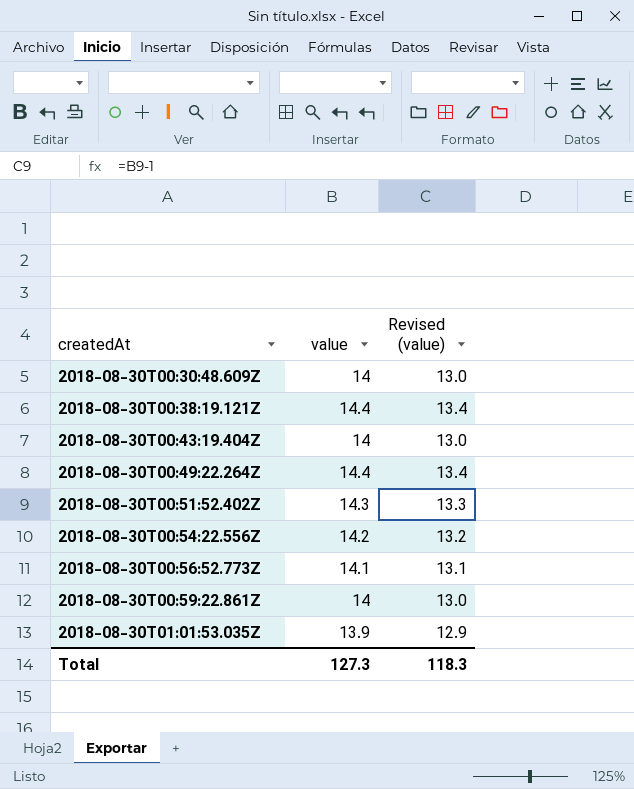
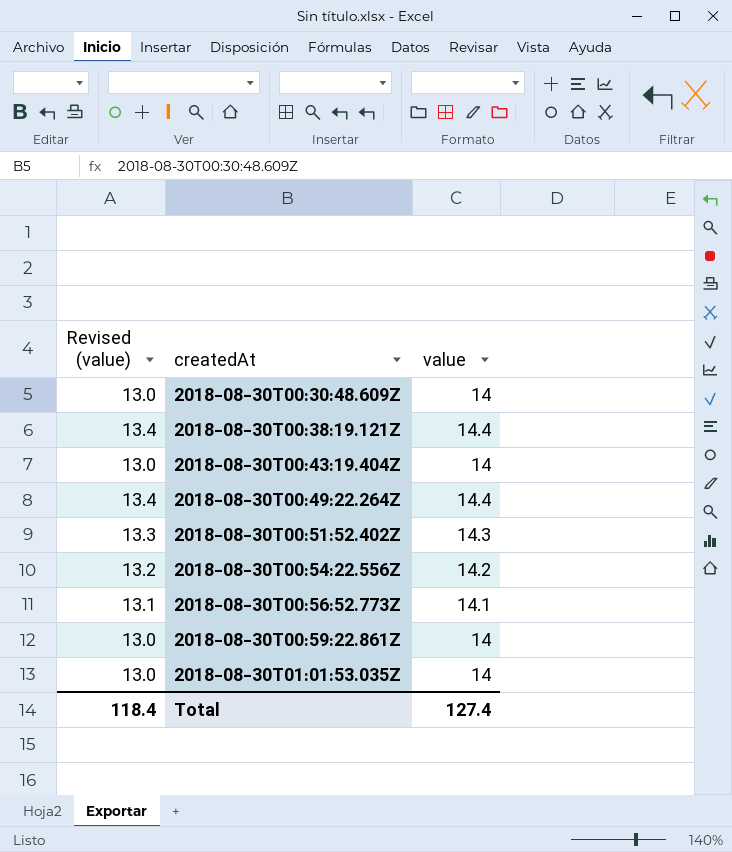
column Revised (value) | position: 3 -> 1
2018-08-30T01:01:53.035Z | Revised (value): 12.9 -> 13.0
2018-08-30T01:01:53.035Z | value: 13.9 -> 14
Total | Revised (value): 118.3 -> 118.4
Total | value: 127.3 -> 127.4

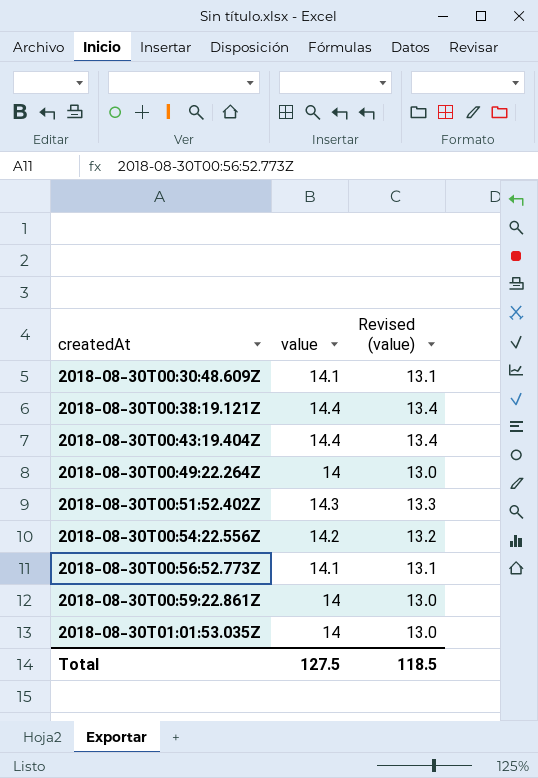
column Revised (value) | position: 1 -> 3
2018-08-30T00:30:48.609Z | value: 14 -> 14.1
2018-08-30T00:30:48.609Z | Revised (value): 13.0 -> 13.1
2018-08-30T00:43:19.404Z | value: 14 -> 14.4
2018-08-30T00:43:19.404Z | Revised (value): 13.0 -> 13.4
2018-08-30T00:49:22.264Z | value: 14.4 -> 14
2018-08-30T00:49:22.264Z | Revised (value): 13.4 -> 13.0
Total | value: 127.4 -> 127.5
Total | Revised (value): 118.4 -> 118.5

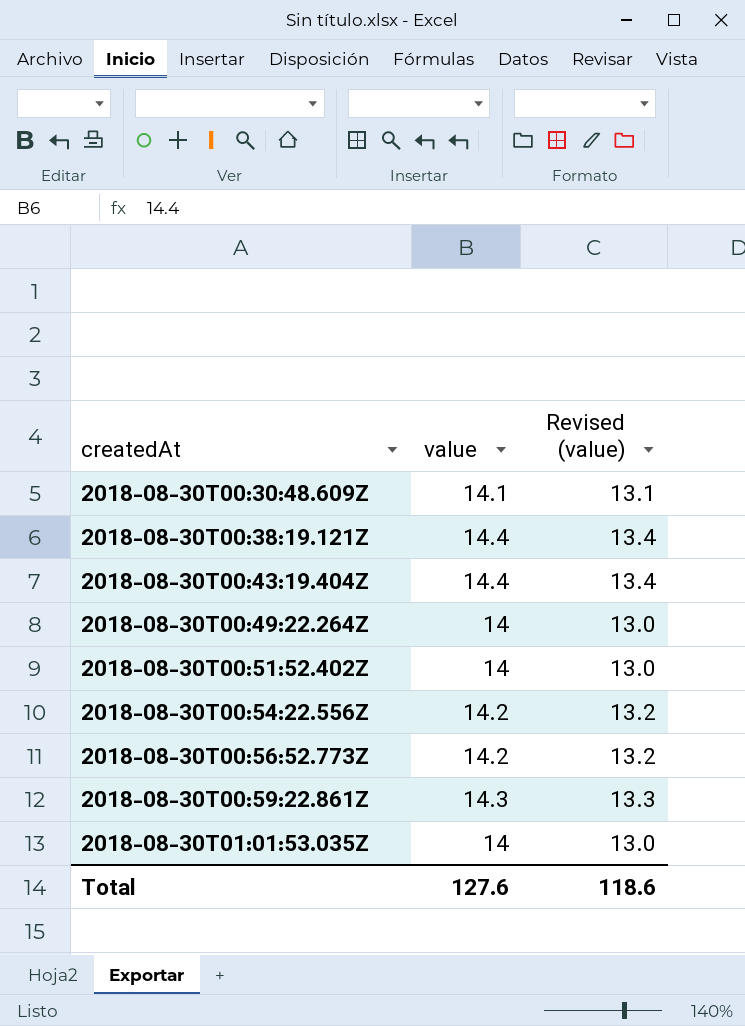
2018-08-30T00:51:52.402Z | value: 14.3 -> 14
2018-08-30T00:51:52.402Z | Revised (value): 13.3 -> 13.0
2018-08-30T00:56:52.773Z | value: 14.1 -> 14.2
2018-08-30T00:56:52.773Z | Revised (value): 13.1 -> 13.2
2018-08-30T00:59:22.861Z | value: 14 -> 14.3
2018-08-30T00:59:22.861Z | Revised (value): 13.0 -> 13.3
Total | value: 127.5 -> 127.6
Total | Revised (value): 118.5 -> 118.6

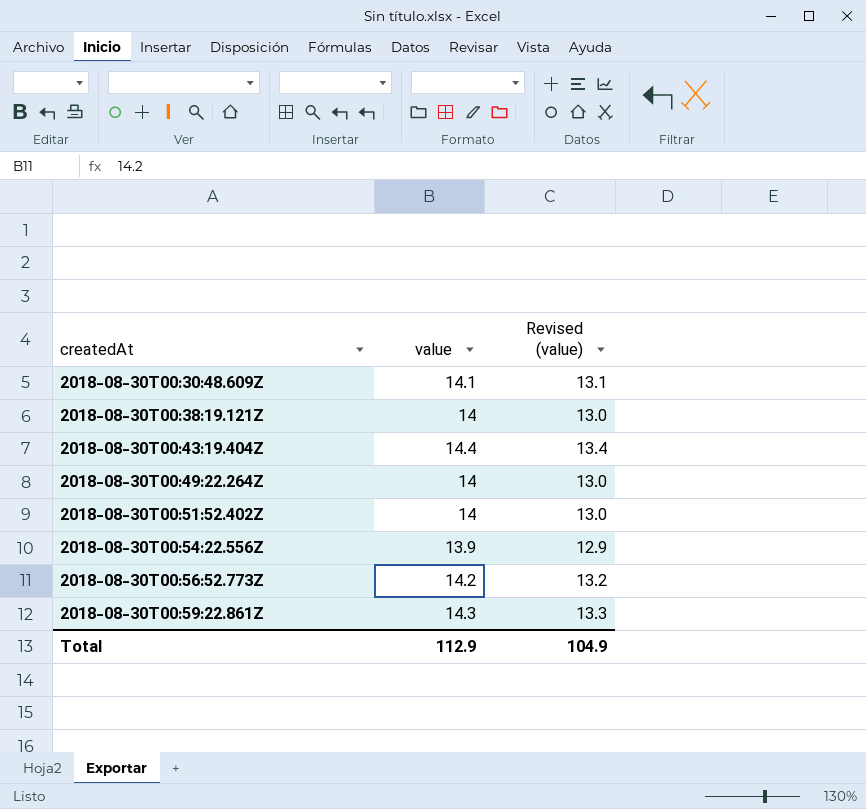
row 2018-08-30T01:01:53.035Z: 14 | 13.0 -> none
2018-08-30T00:38:19.121Z | value: 14.4 -> 14
2018-08-30T00:38:19.121Z | Revised (value): 13.4 -> 13.0
2018-08-30T00:54:22.556Z | value: 14.2 -> 13.9
2018-08-30T00:54:22.556Z | Revised (value): 13.2 -> 12.9
Total | value: 127.6 -> 112.9
Total | Revised (value): 118.6 -> 104.9

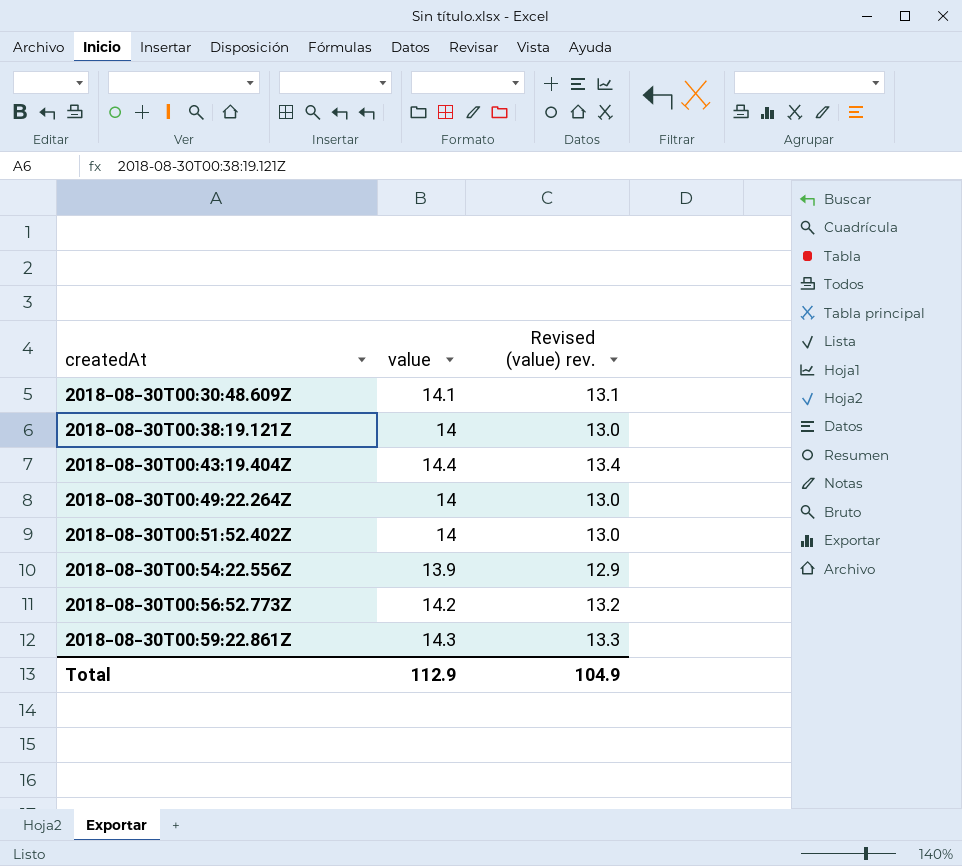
column name: Revised (value) -> Revised (value) rev.

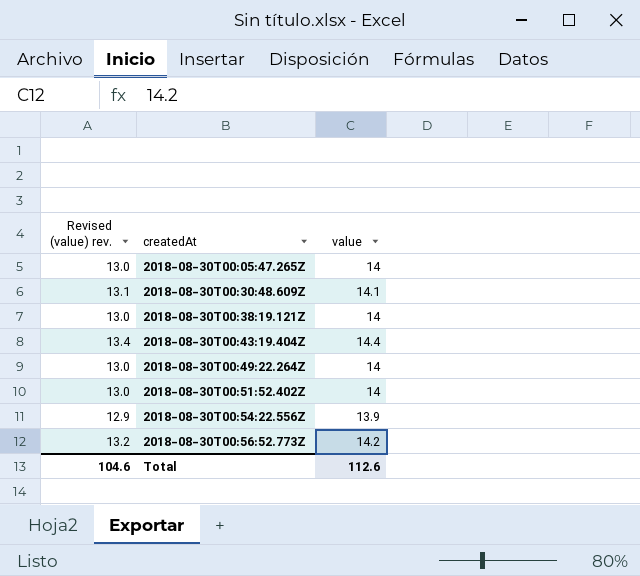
column Revised (value) rev. | position: 3 -> 1
row 2018-08-30T00:59:22.861Z: 14.3 | 13.3 -> none
row 2018-08-30T00:05:47.265Z: none -> 13.0 | 14
Total | Revised (value) rev.: 104.9 -> 104.6
Total | value: 112.9 -> 112.6

